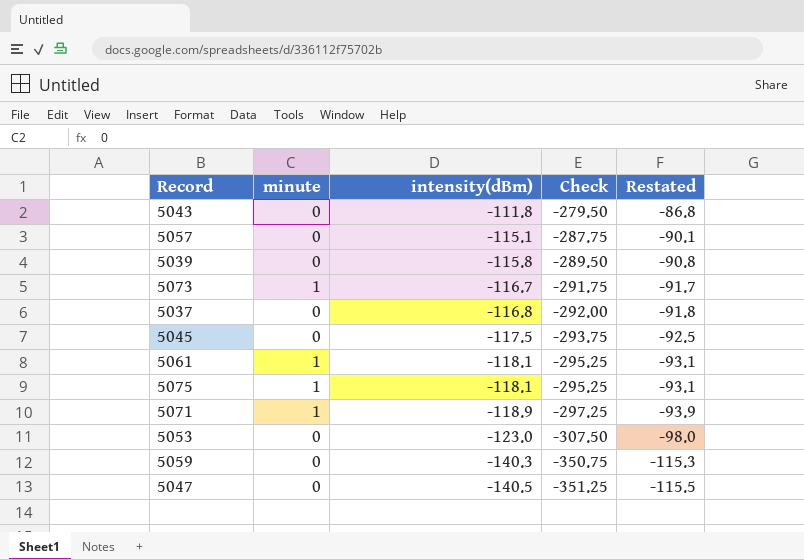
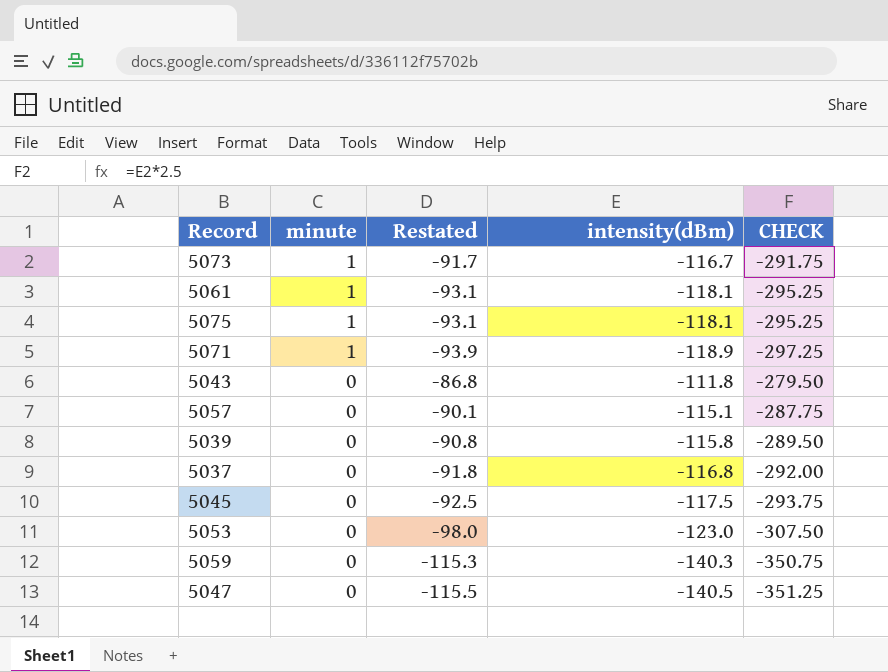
row order: intensity(dBm) descending -> minute descending
column Restated | position: 5 -> 3
column name: Check -> CHECK

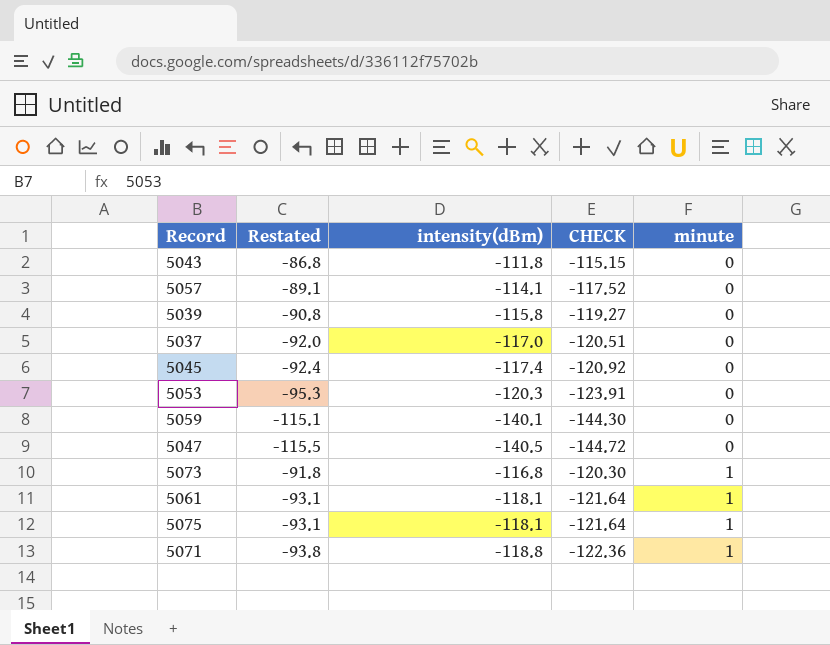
row order: minute descending -> minute ascending
column CHECK | formula: [intensity(dBm)] * 2.5 -> [intensity(dBm)] * 1.03
column minute | position: 2 -> 5
5057 | Restated: -90.1 -> -89.1
5057 | intensity(dBm): -115.1 -> -114.1
5037 | Restated: -91.8 -> -92.0
5037 | intensity(dBm): -116.8 -> -117.0
5045 | Restated: -92.5 -> -92.4
5045 | intensity(dBm): -117.5 -> -117.4
5053 | Restated: -98.0 -> -95.3
5053 | intensity(dBm): -123.0 -> -120.3
5059 | Restated: -115.3 -> -115.1
5059 | intensity(dBm): -140.3 -> -140.1
5073 | Restated: -91.7 -> -91.8
5073 | intensity(dBm): -116.7 -> -116.8
5071 | Restated: -93.9 -> -93.8
5071 | intensity(dBm): -118.9 -> -118.8

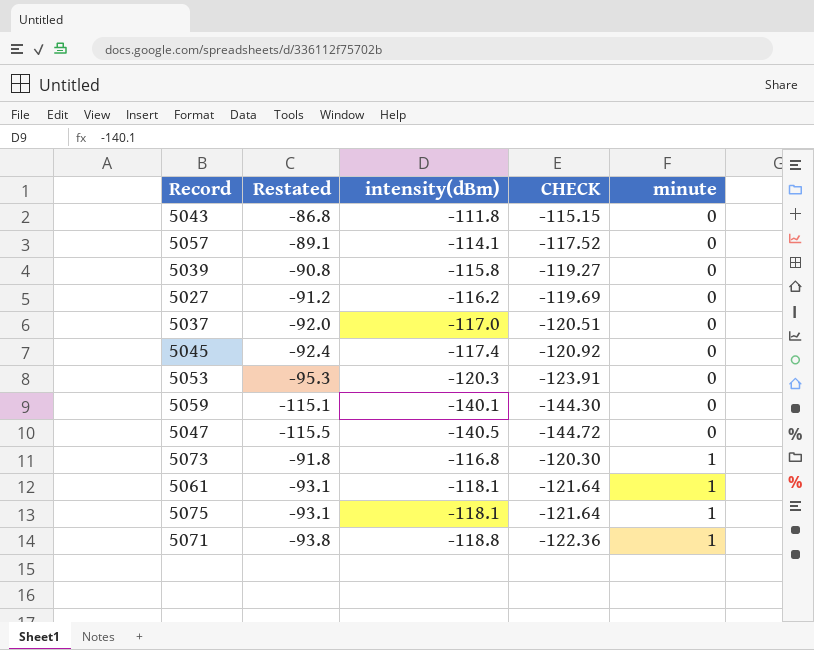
row 5027: none -> -91.2 | -116.2 | -119.69 | 0

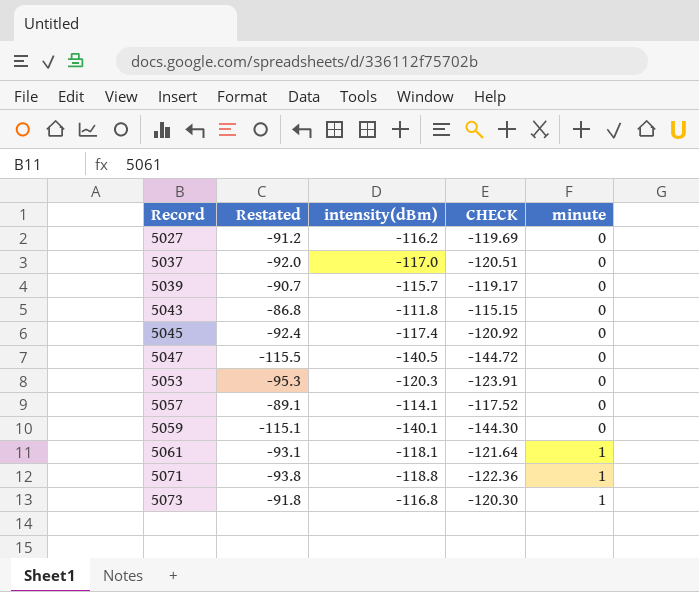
row order: minute ascending -> Record ascending
row 5075: -93.1 | -118.1 | -121.64 | 1 -> none
5039 | Restated: -90.8 -> -90.7
5039 | intensity(dBm): -115.8 -> -115.7
5039 | CHECK: -119.27 -> -119.17

